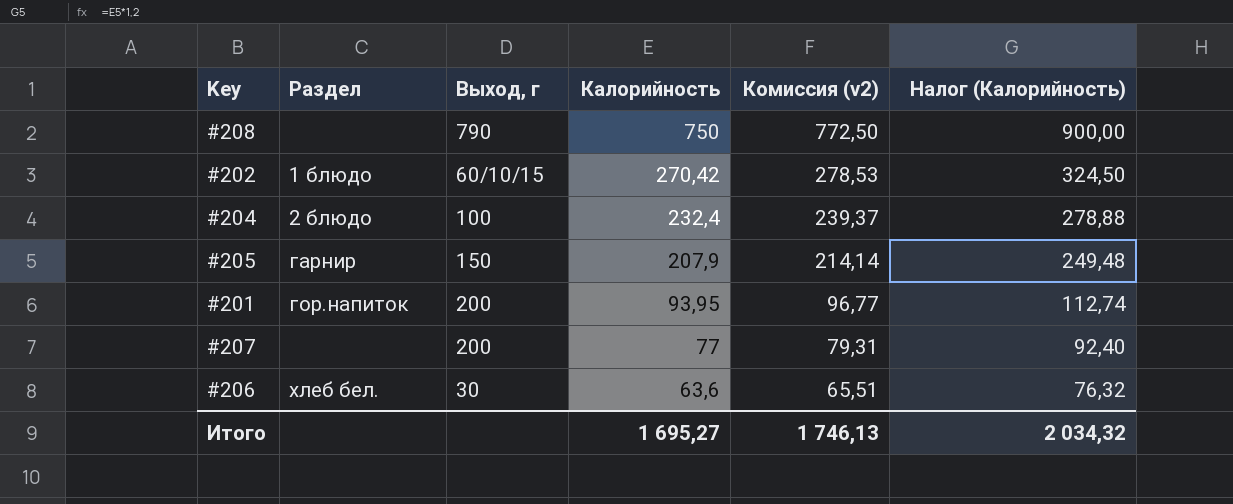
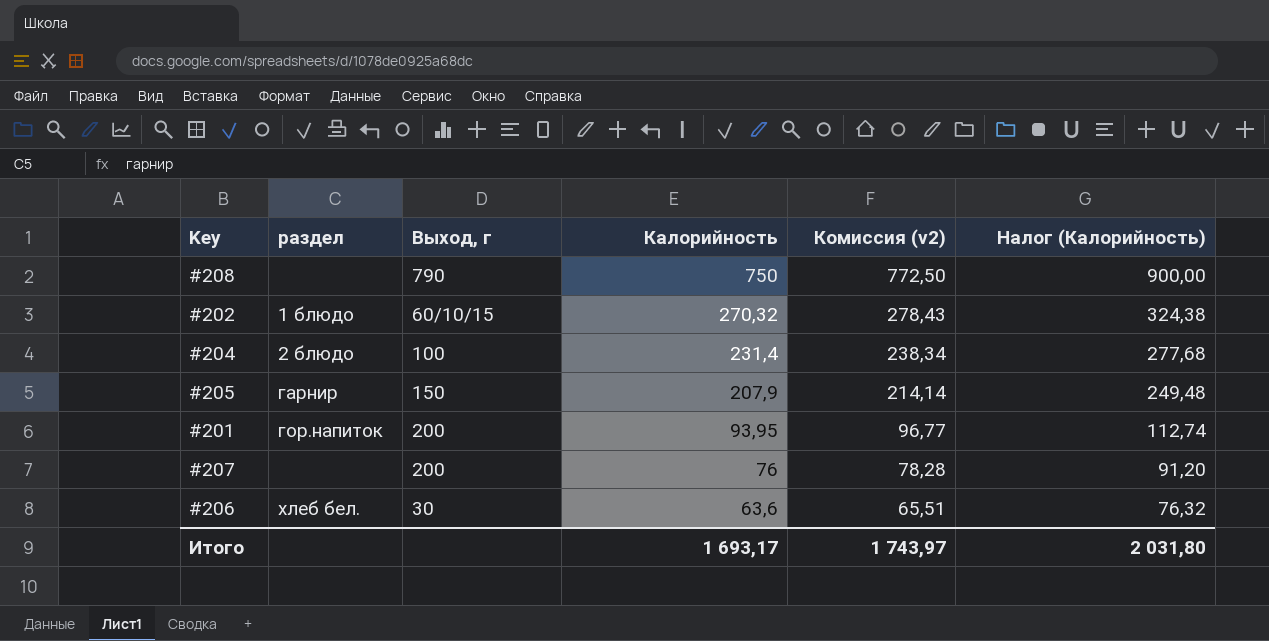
column name: Раздел -> раздел
#202 | Калорийность: 270,42 -> 270,32
#202 | Комиссия (v2): 278,53 -> 278,43
#202 | Налог (Калорийность): 324,50 -> 324,38
#204 | Калорийность: 232,4 -> 231,4
#204 | Комиссия (v2): 239,37 -> 238,34
#204 | Налог (Калорийность): 278,88 -> 277,68
#207 | Калорийность: 77 -> 76
#207 | Комиссия (v2): 79,31 -> 78,28
#207 | Налог (Калорийность): 92,40 -> 91,20
Итого | Калорийность: 1 695,27 -> 1 693,17
Итого | Комиссия (v2): 1 746,13 -> 1 743,97
Итого | Налог (Калорийность): 2 034,32 -> 2 031,80

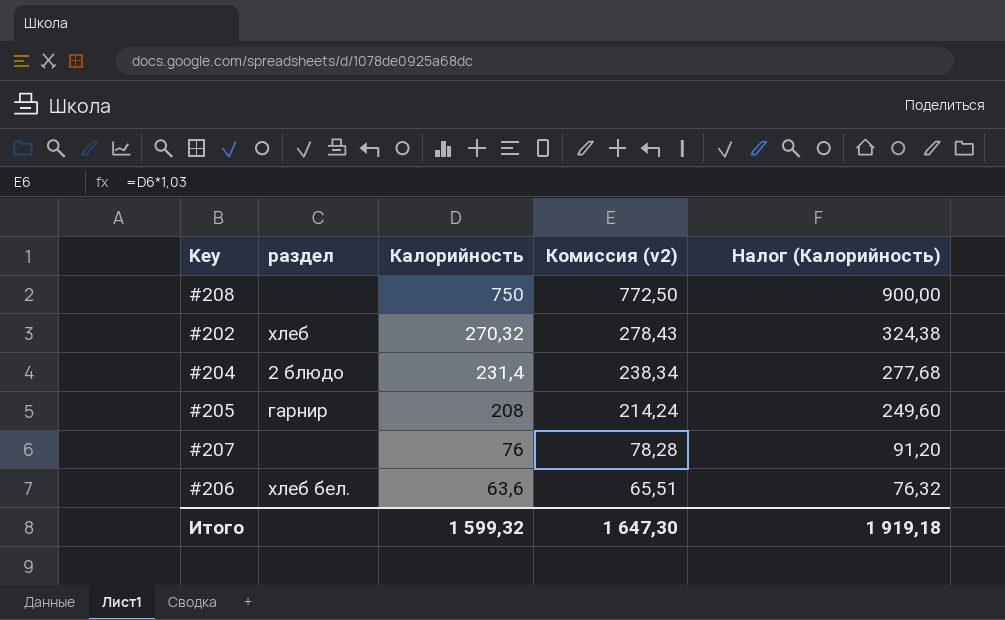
column Выход, г | position: 3 -> none
row #201: гор.напиток | 200 | 93,95 | 96,77 | 112,74 -> none
#202 | раздел: 1 блюдо -> хлеб
#205 | Калорийность: 207,9 -> 208
#205 | Комиссия (v2): 214,14 -> 214,24
#205 | Налог (Калорийность): 249,48 -> 249,60
Итого | Калорийность: 1 693,17 -> 1 599,32
Итого | Комиссия (v2): 1 743,97 -> 1 647,30
Итого | Налог (Калорийность): 2 031,80 -> 1 919,18

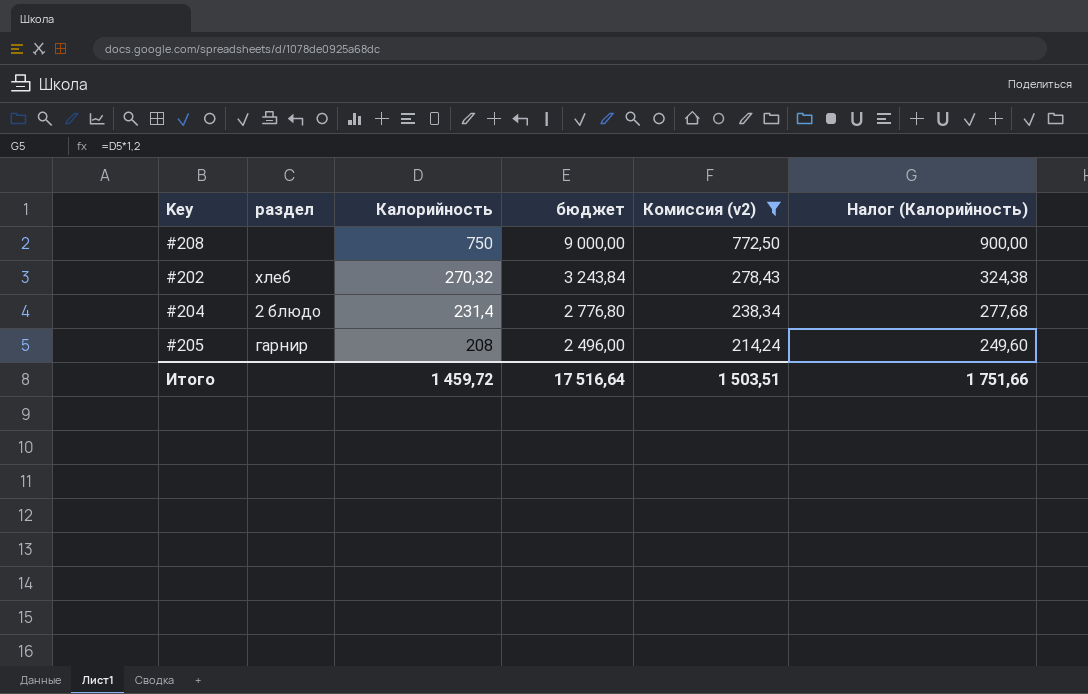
filter: none -> Комиссия (v2) >= 214,24
column бюджет | formula: none -> [Калорийность] * 12
Итого | Калорийность: 1 599,32 -> 1 459,72
Итого | Комиссия (v2): 1 647,30 -> 1 503,51
Итого | Налог (Калорийность): 1 919,18 -> 1 751,66

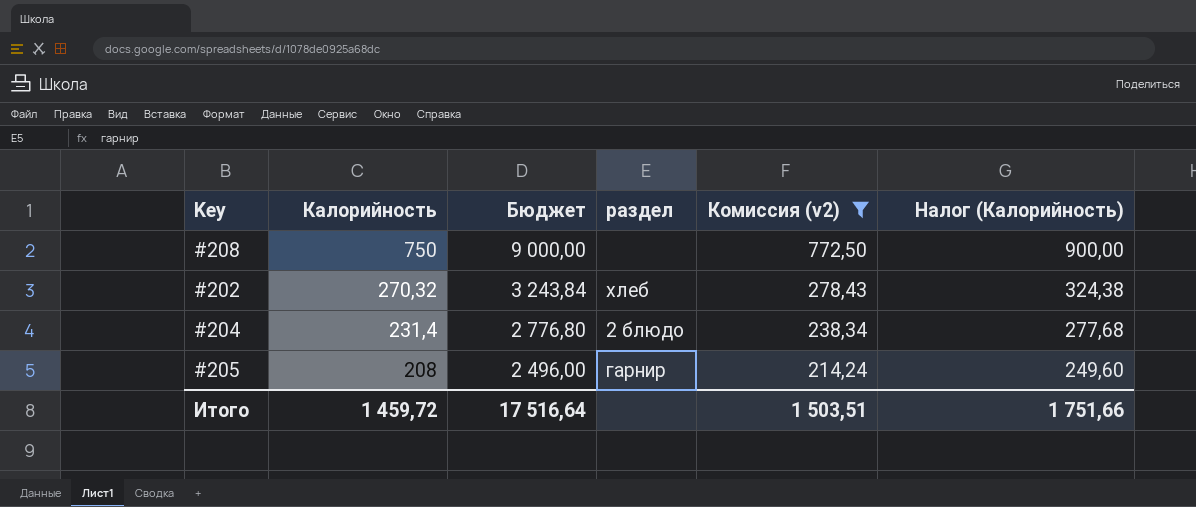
column name: бюджет -> Бюджет
column раздел | position: 2 -> 4

